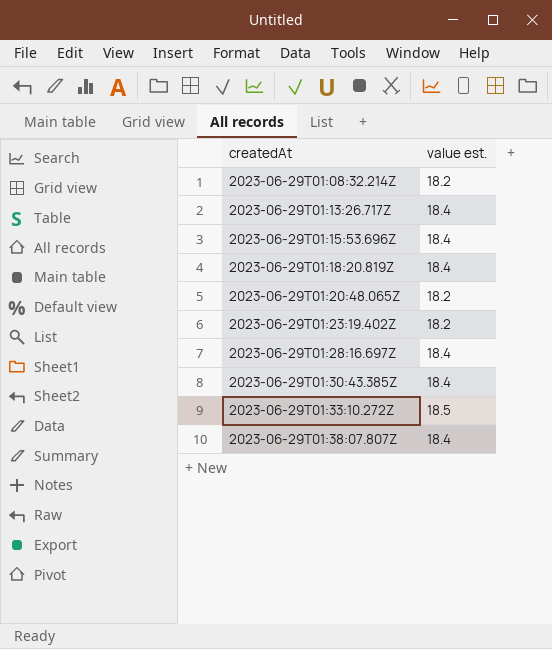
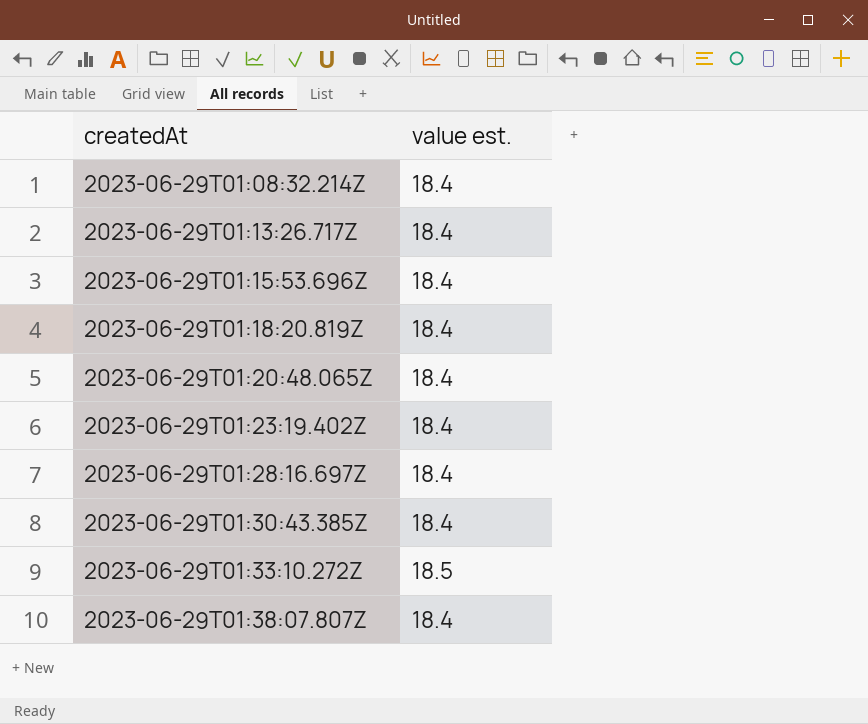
2023-06-29T01:08:32.214Z | value est.: 18.2 -> 18.4
2023-06-29T01:20:48.065Z | value est.: 18.2 -> 18.4
2023-06-29T01:23:19.402Z | value est.: 18.2 -> 18.4

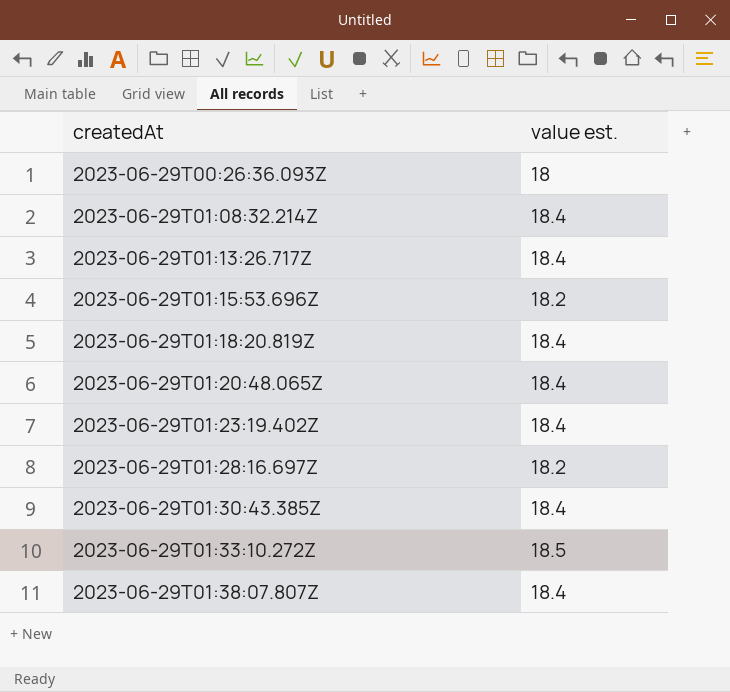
row 2023-06-29T00:26:36.093Z: none -> 18
2023-06-29T01:15:53.696Z | value est.: 18.4 -> 18.2
2023-06-29T01:28:16.697Z | value est.: 18.4 -> 18.2

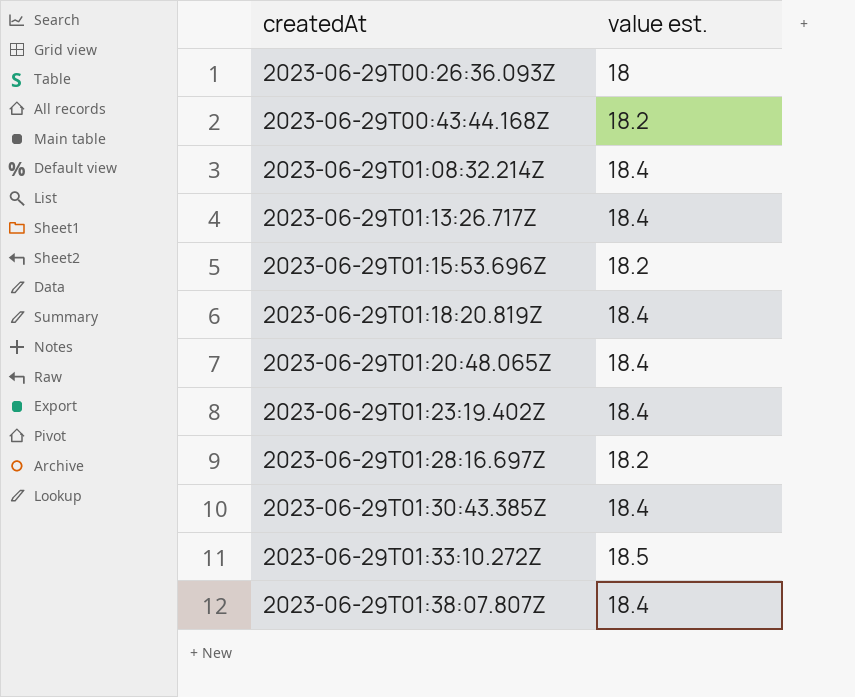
row 2023-06-29T00:43:44.168Z: none -> 18.2

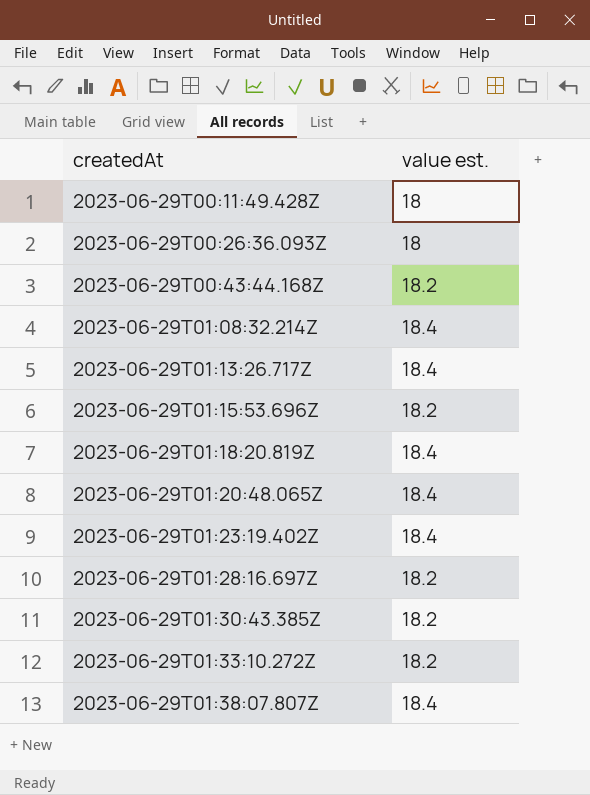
row 2023-06-29T00:11:49.428Z: none -> 18
2023-06-29T01:30:43.385Z | value est.: 18.4 -> 18.2
2023-06-29T01:33:10.272Z | value est.: 18.5 -> 18.2

